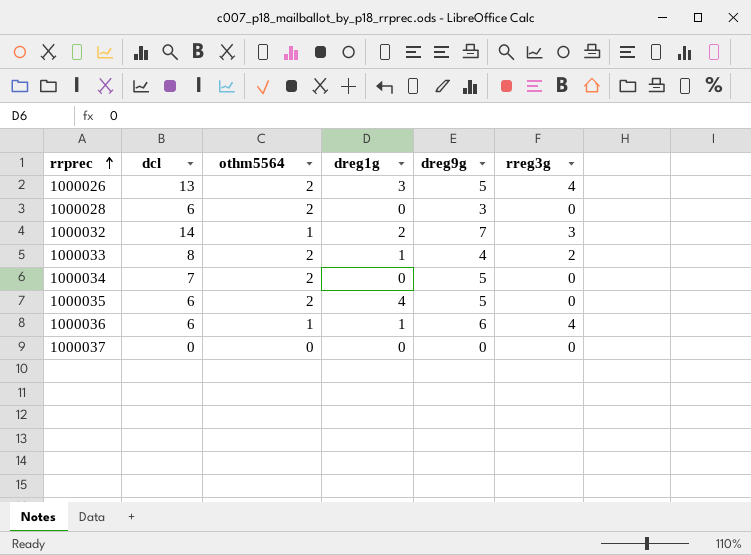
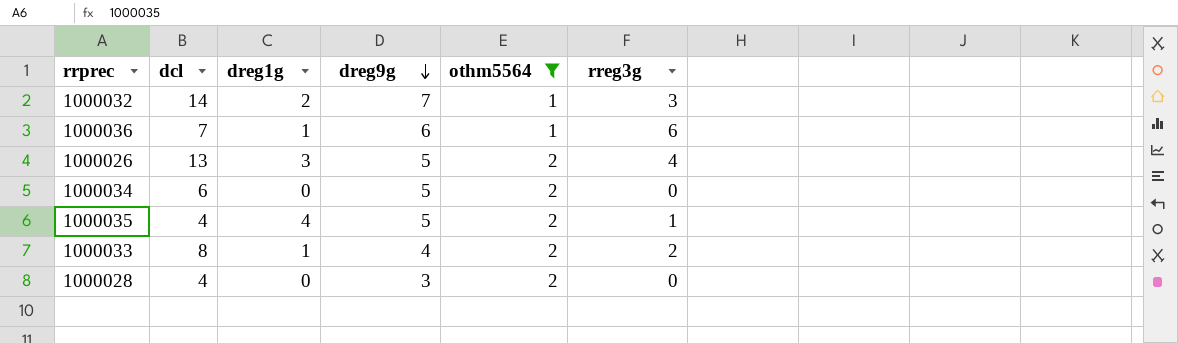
filter: none -> othm5564 != 0
row order: rrprec ascending -> dreg9g descending
column othm5564 | position: 3 -> 5
1000036 | dcl: 6 -> 7
1000036 | rreg3g: 4 -> 6
1000034 | dcl: 7 -> 6
1000035 | dcl: 6 -> 4
1000035 | rreg3g: 0 -> 1
1000028 | dcl: 6 -> 4

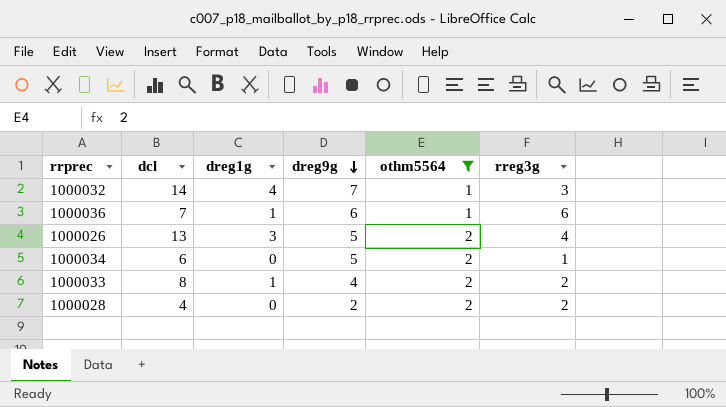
row 1000035: 4 | 4 | 5 | 2 | 1 -> none
1000032 | dreg1g: 2 -> 4
1000034 | rreg3g: 0 -> 1
1000028 | dreg9g: 3 -> 2
1000028 | rreg3g: 0 -> 2

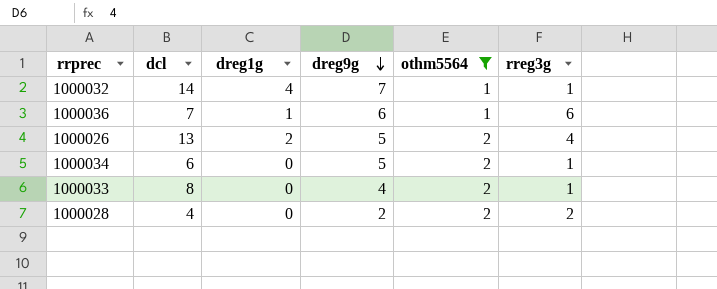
1000032 | rreg3g: 3 -> 1
1000026 | dreg1g: 3 -> 2
1000033 | dreg1g: 1 -> 0
1000033 | rreg3g: 2 -> 1

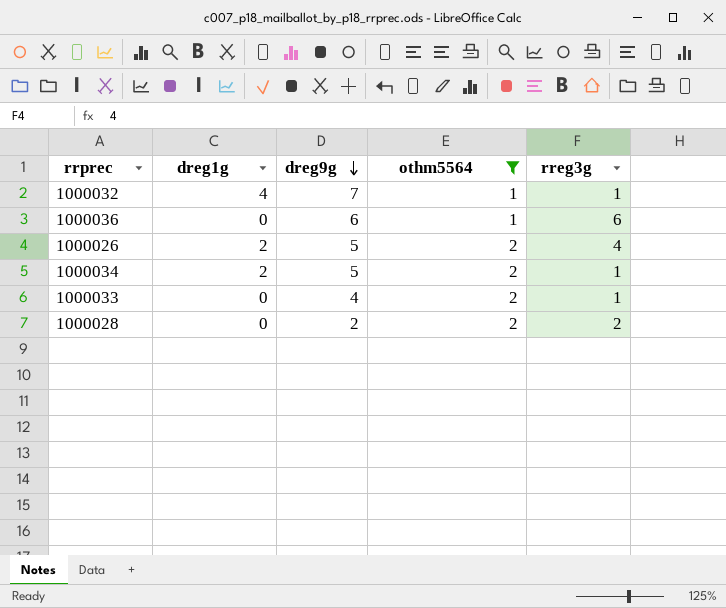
column dcl | position: 2 -> none
1000036 | dreg1g: 1 -> 0
1000034 | dreg1g: 0 -> 2

